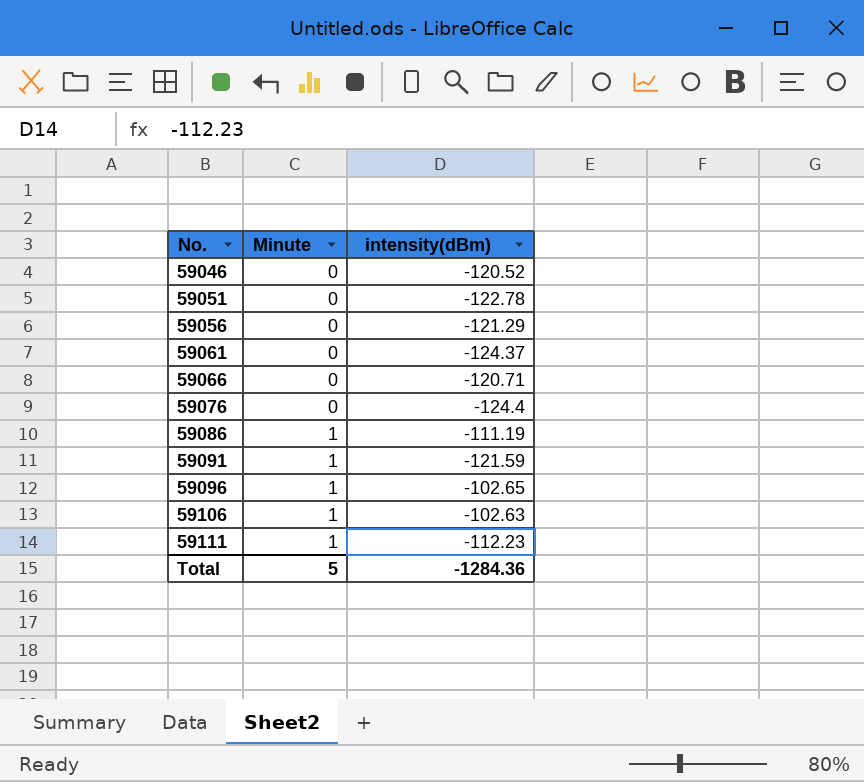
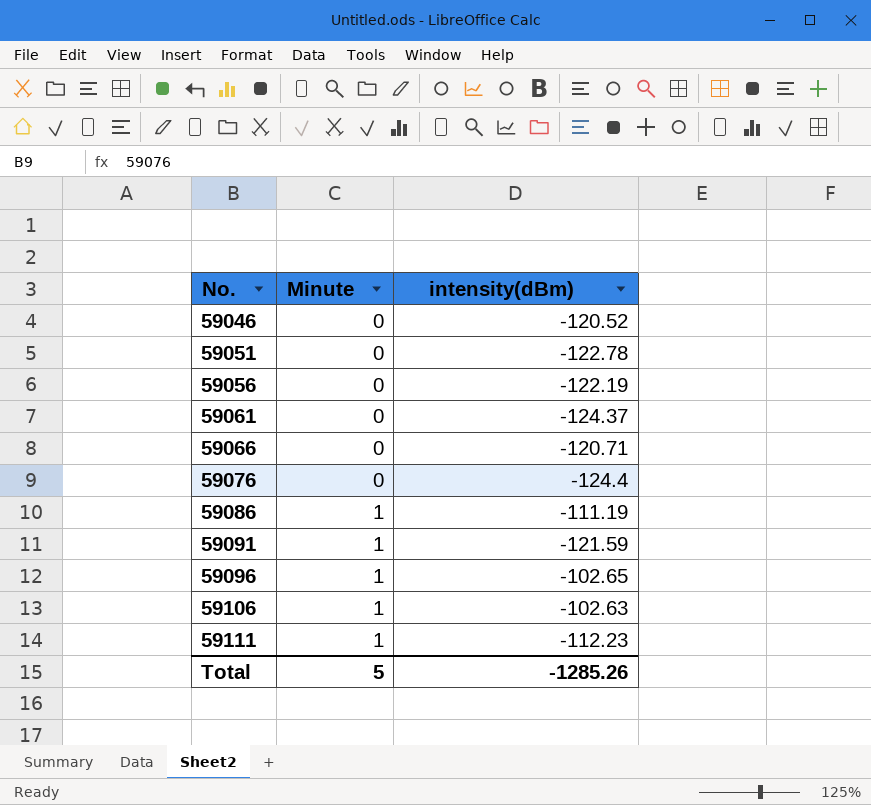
59056 | intensity(dBm): -121.29 -> -122.19
Total | intensity(dBm): -1284.36 -> -1285.26

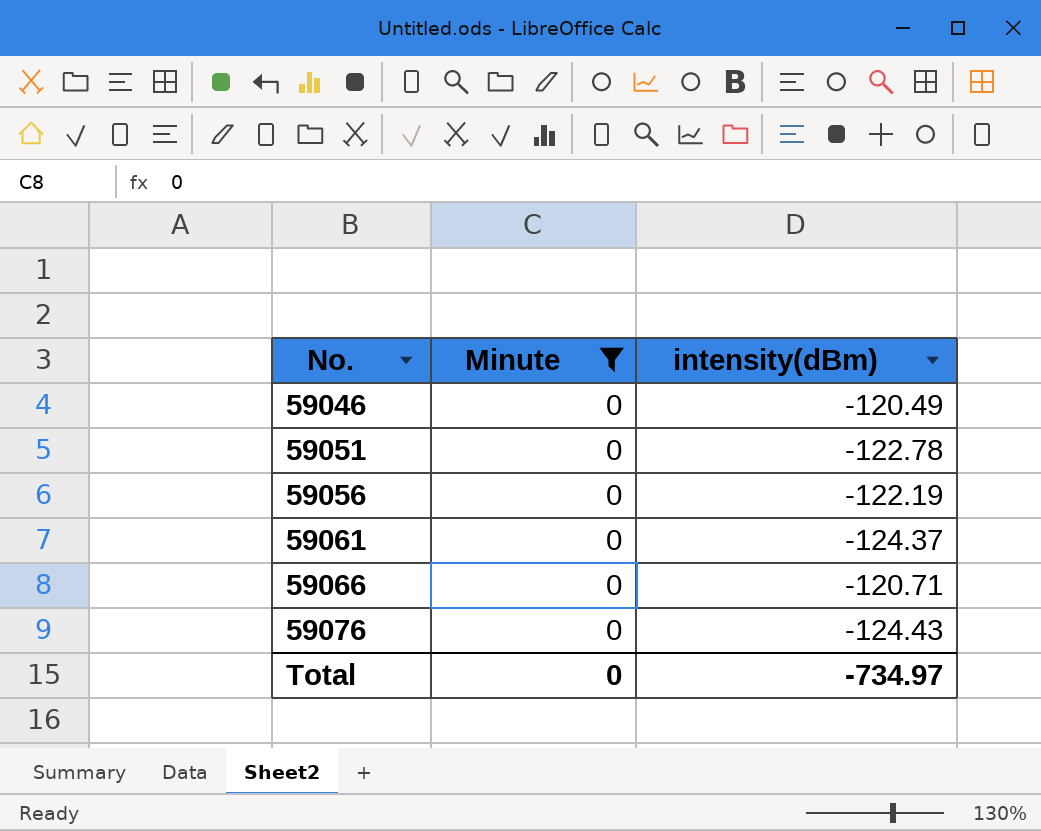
filter: none -> Minute = 0
59046 | intensity(dBm): -120.52 -> -120.49
59076 | intensity(dBm): -124.4 -> -124.43
Total | Minute: 5 -> 0
Total | intensity(dBm): -1285.26 -> -734.97

